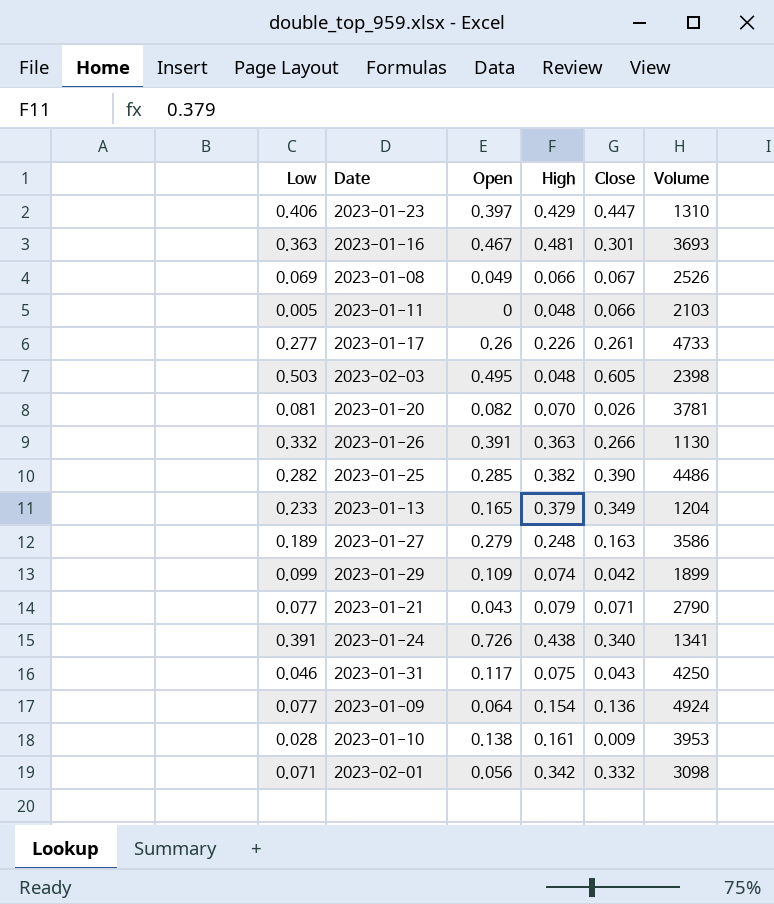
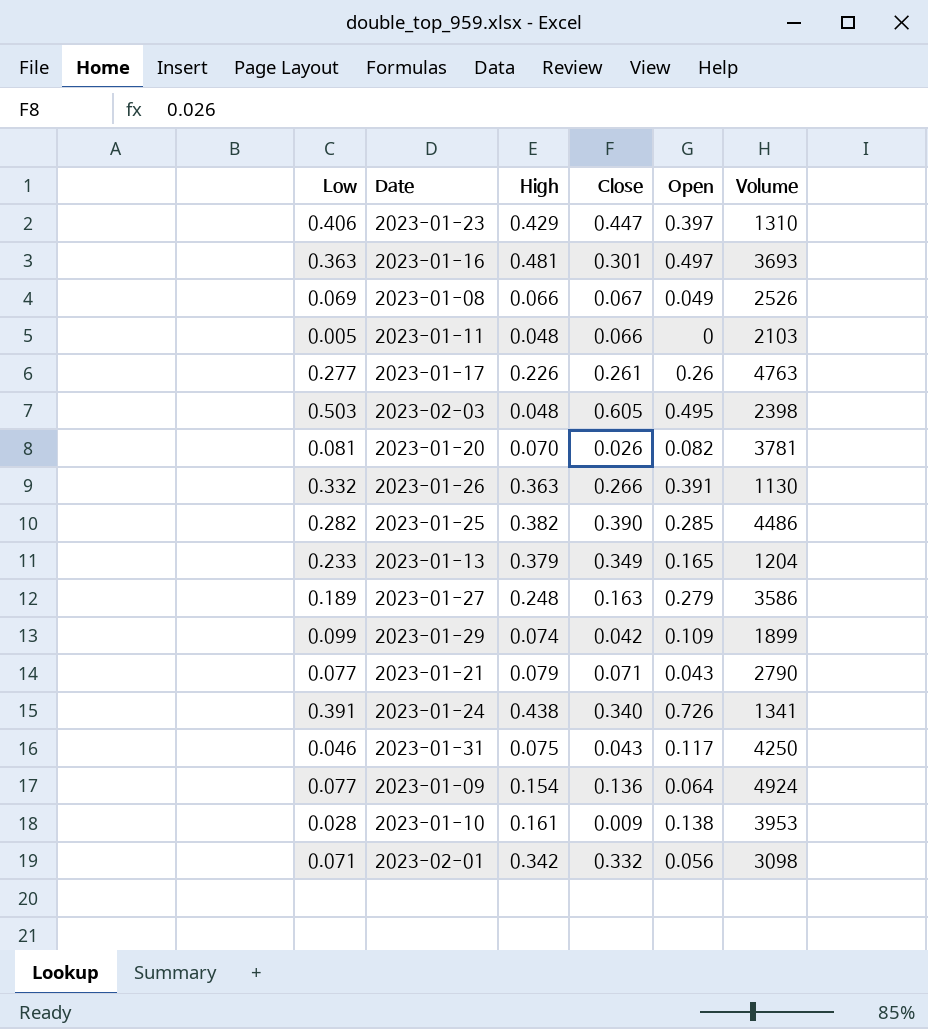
column Open | position: 3 -> 5
2023-01-16 | Open: 0.467 -> 0.497
2023-01-17 | Volume: 4733 -> 4763

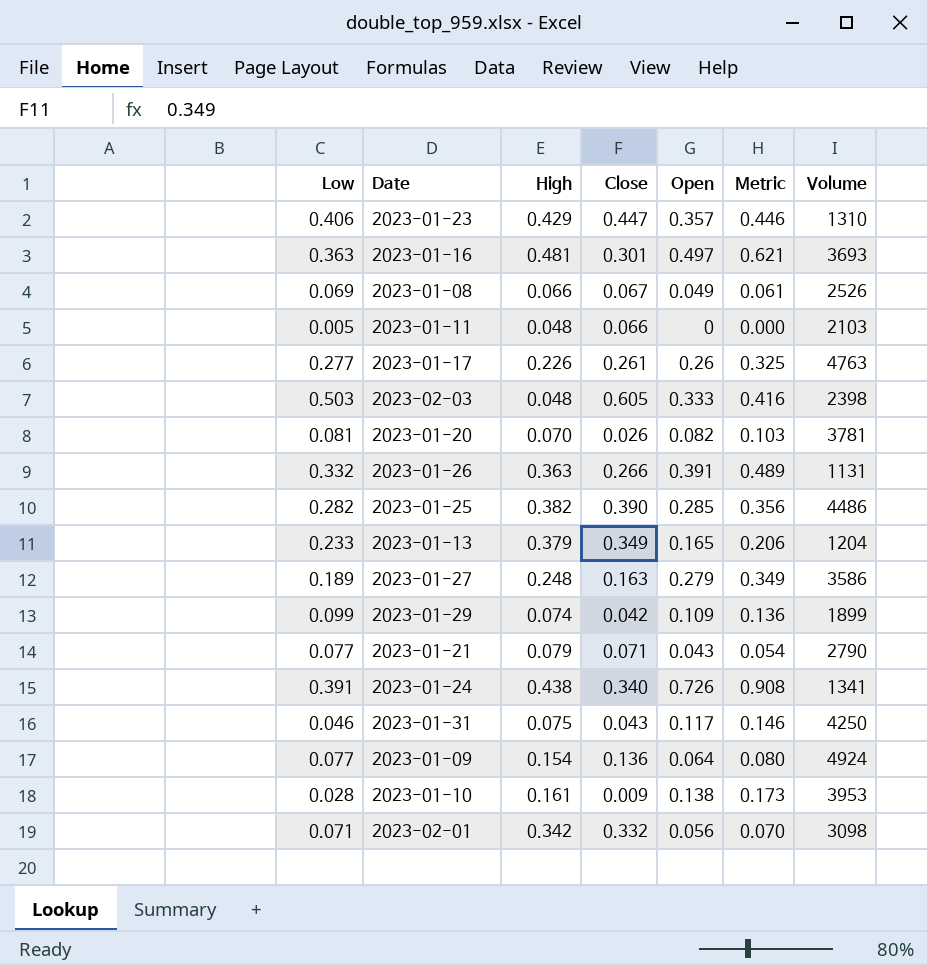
column Metric | formula: none -> [Open] * 1.25
2023-01-23 | Open: 0.397 -> 0.357
2023-02-03 | Open: 0.495 -> 0.333
2023-01-26 | Volume: 1130 -> 1131

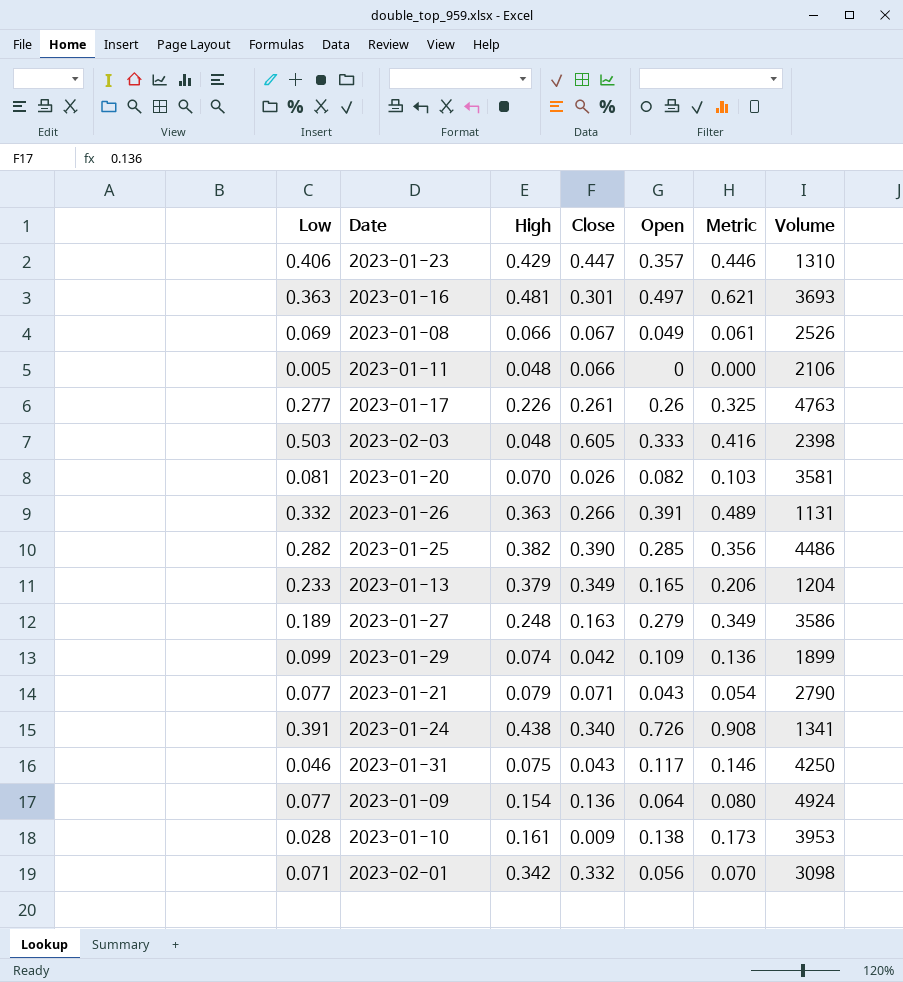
2023-01-11 | Volume: 2103 -> 2106
2023-01-20 | Volume: 3781 -> 3581

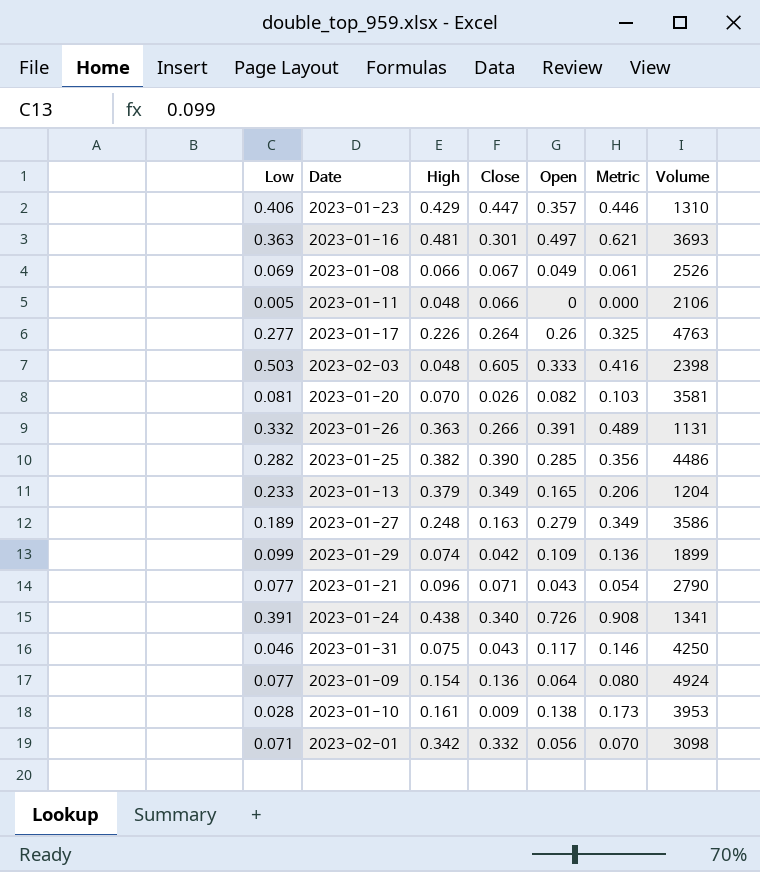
2023-01-17 | Close: 0.261 -> 0.264
2023-01-21 | High: 0.079 -> 0.096

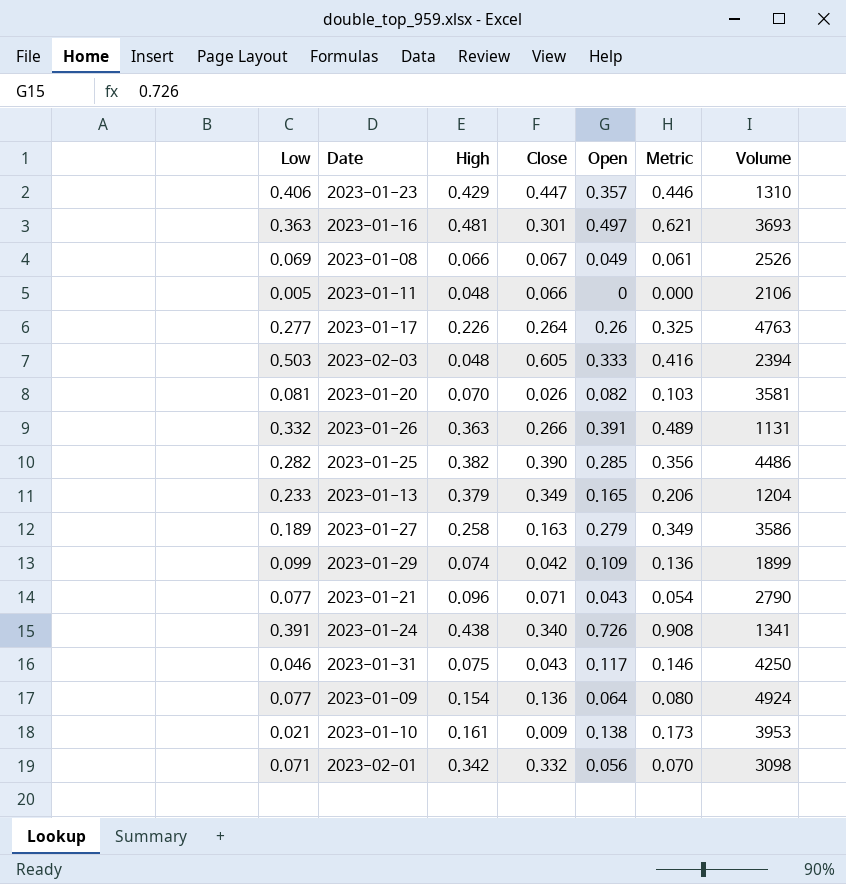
2023-02-03 | Volume: 2398 -> 2394
2023-01-27 | High: 0.248 -> 0.258
2023-01-10 | Low: 0.028 -> 0.021

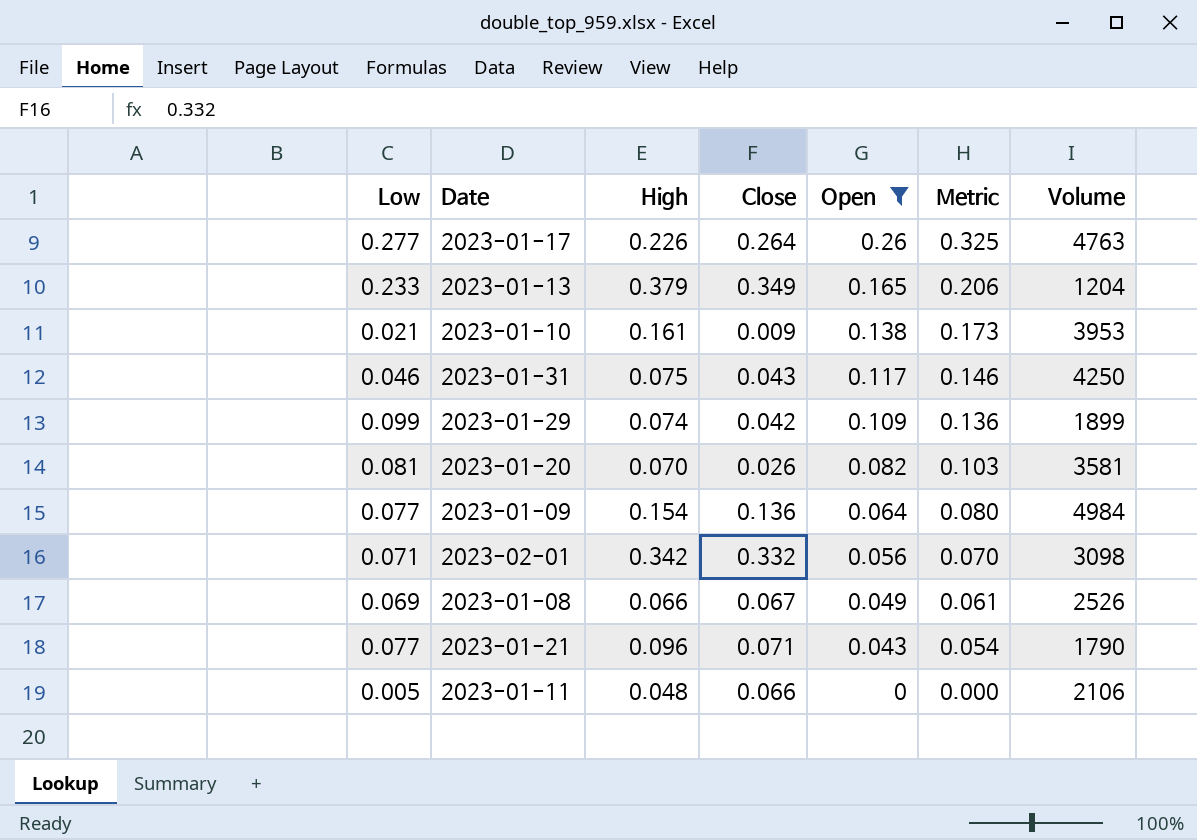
filter: none -> Open <= 0.26
row order: none -> Open descending
2023-01-09 | Volume: 4924 -> 4984
2023-01-21 | Volume: 2790 -> 1790

